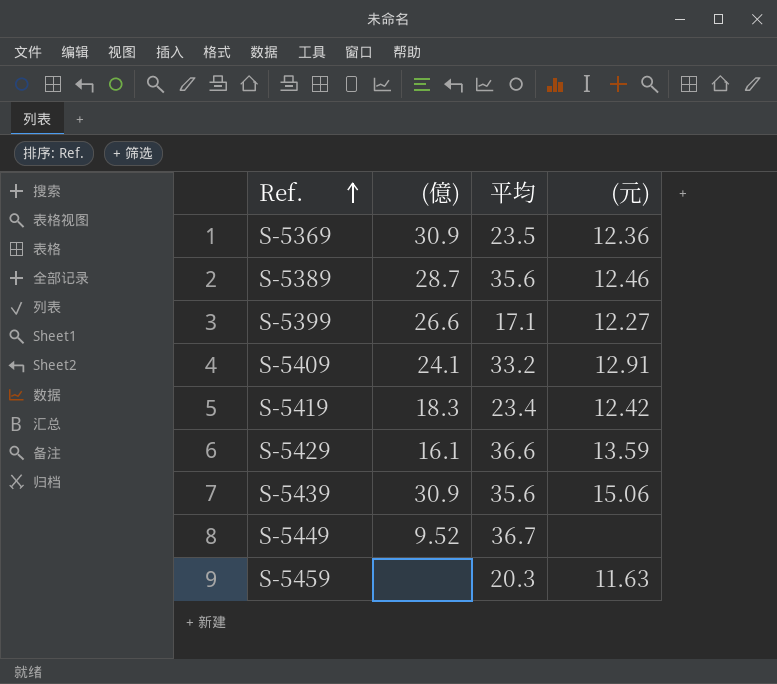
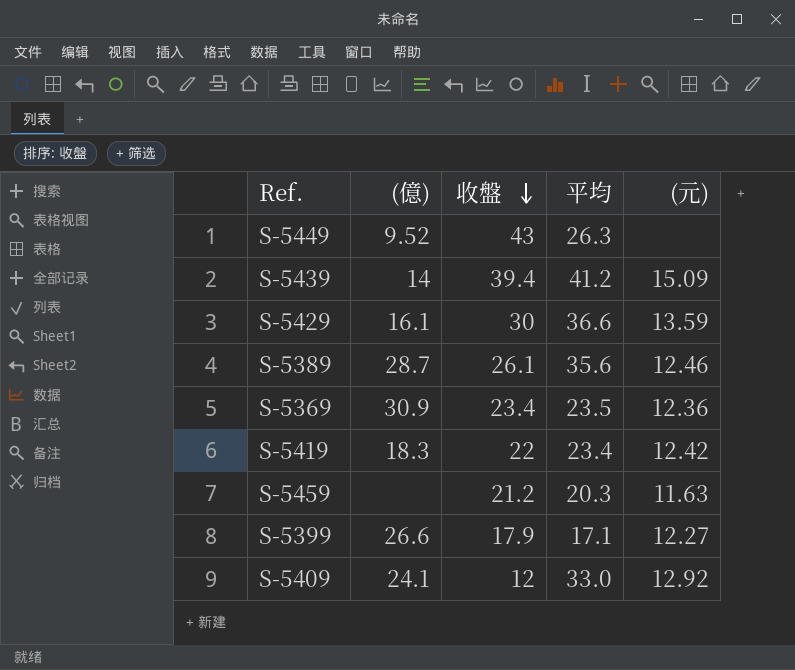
row order: Ref. ascending -> 收盤 descending
column 收盤 | position: none -> 3
S-5449 | 平均: 36.7 -> 26.3
S-5439 | (億): 30.9 -> 14
S-5439 | 平均: 35.6 -> 41.2
S-5439 | (元): 15.06 -> 15.09
S-5409 | 平均: 33.2 -> 33.0
S-5409 | (元): 12.91 -> 12.92

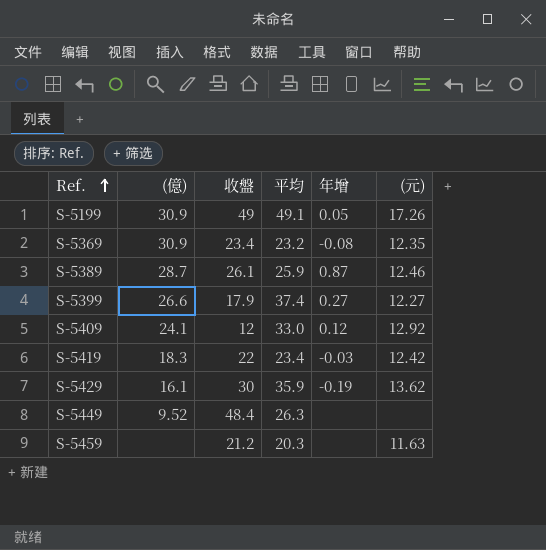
row order: 收盤 descending -> Ref. ascending
column 年增 | position: none -> 5
row S-5439: 14 | 39.4 | 41.2 | 15.09 -> none
row S-5199: none -> 30.9 | 49 | 49.1 | 0.05 | 17.26
S-5369 | 平均: 23.5 -> 23.2
S-5369 | (元): 12.36 -> 12.35
S-5389 | 平均: 35.6 -> 25.9
S-5399 | 平均: 17.1 -> 37.4
S-5429 | 平均: 36.6 -> 35.9
S-5429 | (元): 13.59 -> 13.62
S-5449 | 收盤: 43 -> 48.4

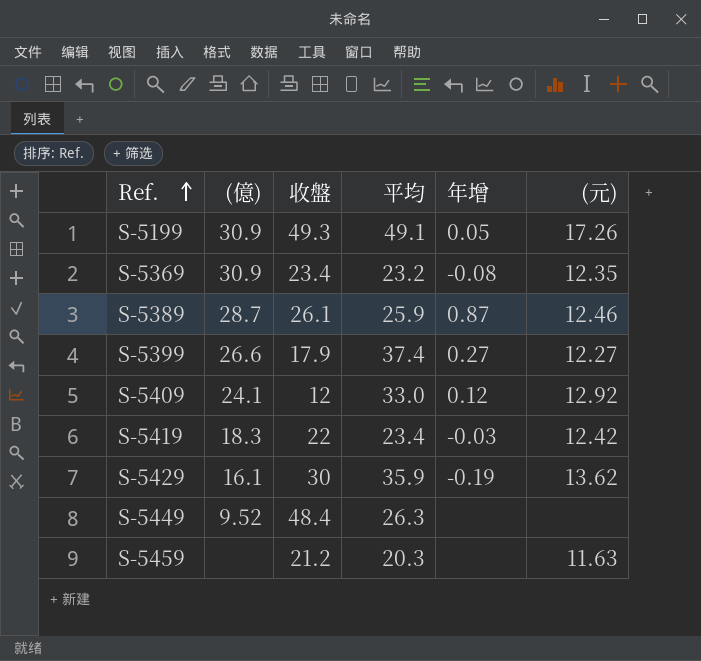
S-5199 | 收盤: 49 -> 49.3

